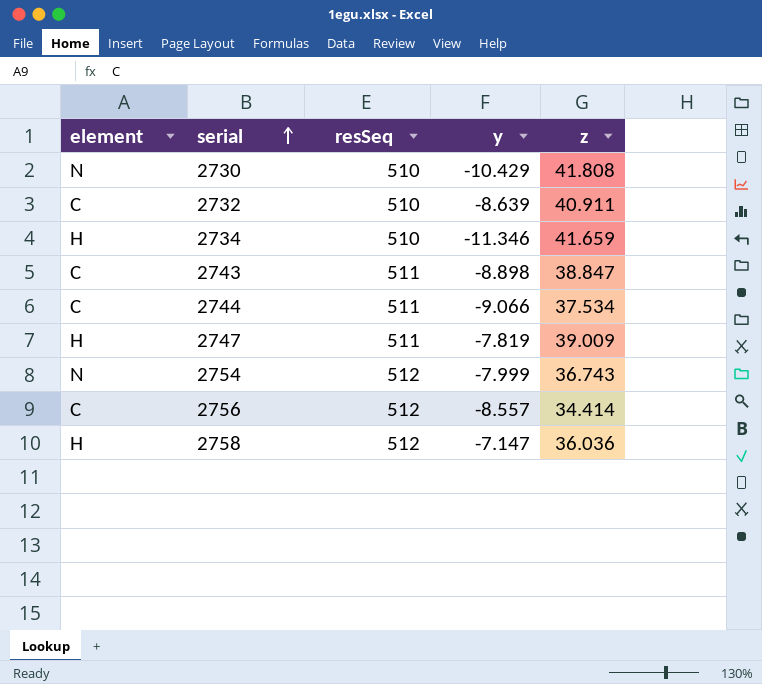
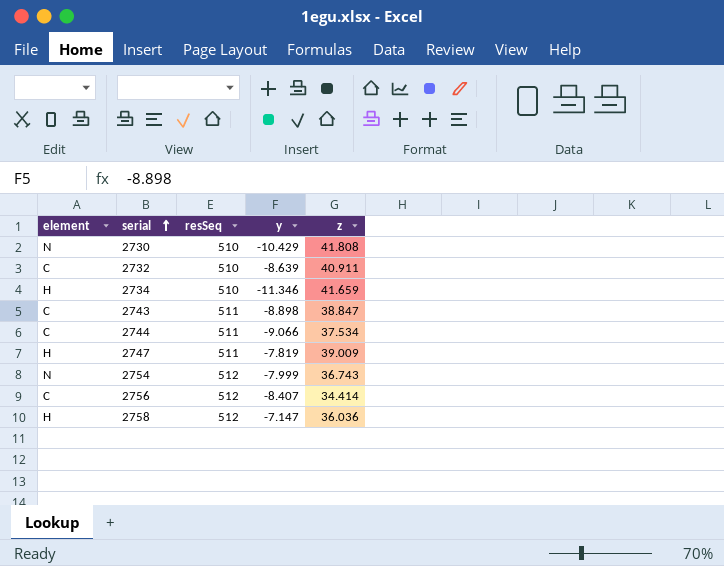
2756 | y: -8.557 -> -8.407

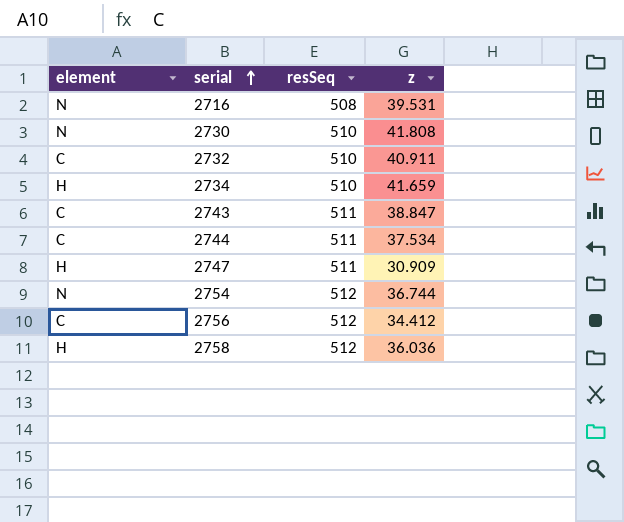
column y | position: 4 -> none
row 2716: none -> N | 508 | 39.531
2747 | z: 39.009 -> 30.909
2754 | z: 36.743 -> 36.744
2756 | z: 34.414 -> 34.412

